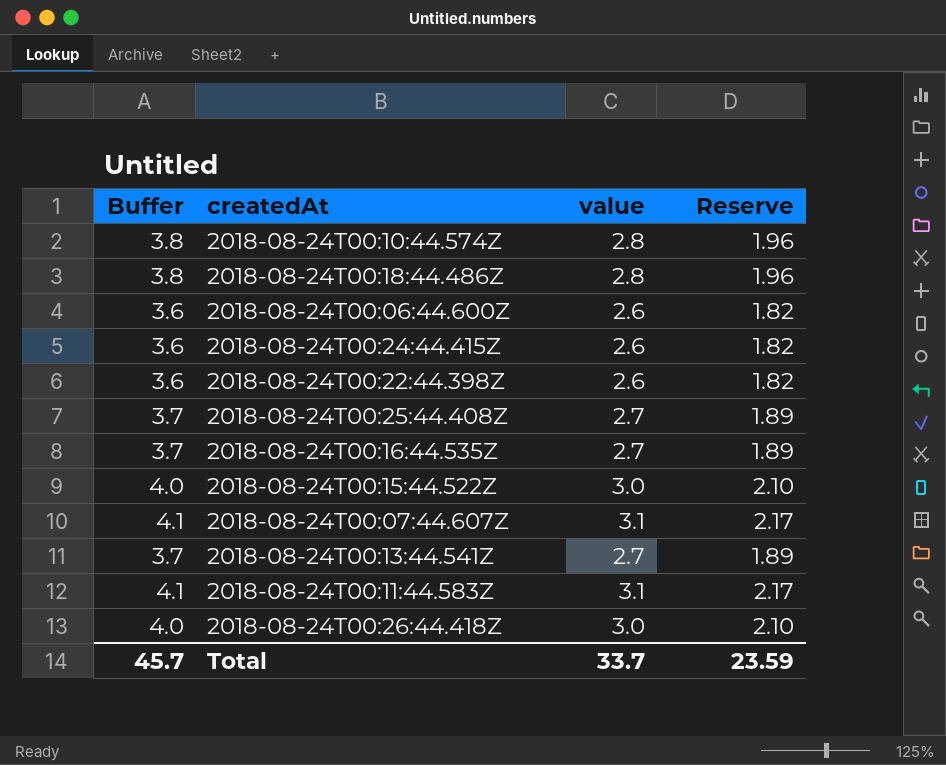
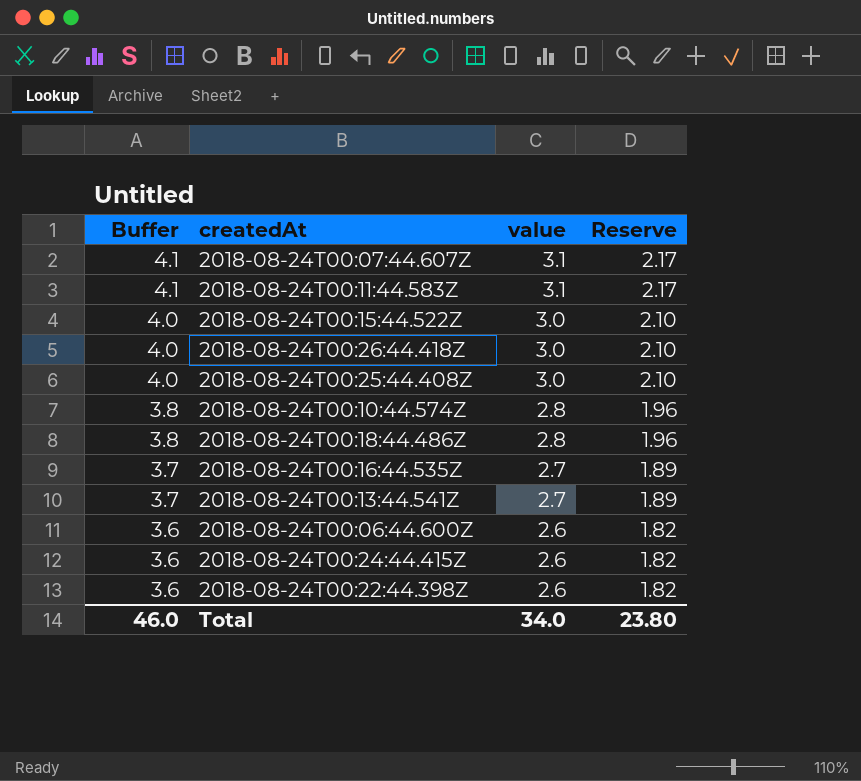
row order: none -> Buffer descending
2018-08-24T00:25:44.408Z | Buffer: 3.7 -> 4.0
2018-08-24T00:25:44.408Z | value: 2.7 -> 3.0
2018-08-24T00:25:44.408Z | Reserve: 1.89 -> 2.10
Total | Buffer: 45.7 -> 46.0
Total | value: 33.7 -> 34.0
Total | Reserve: 23.59 -> 23.80

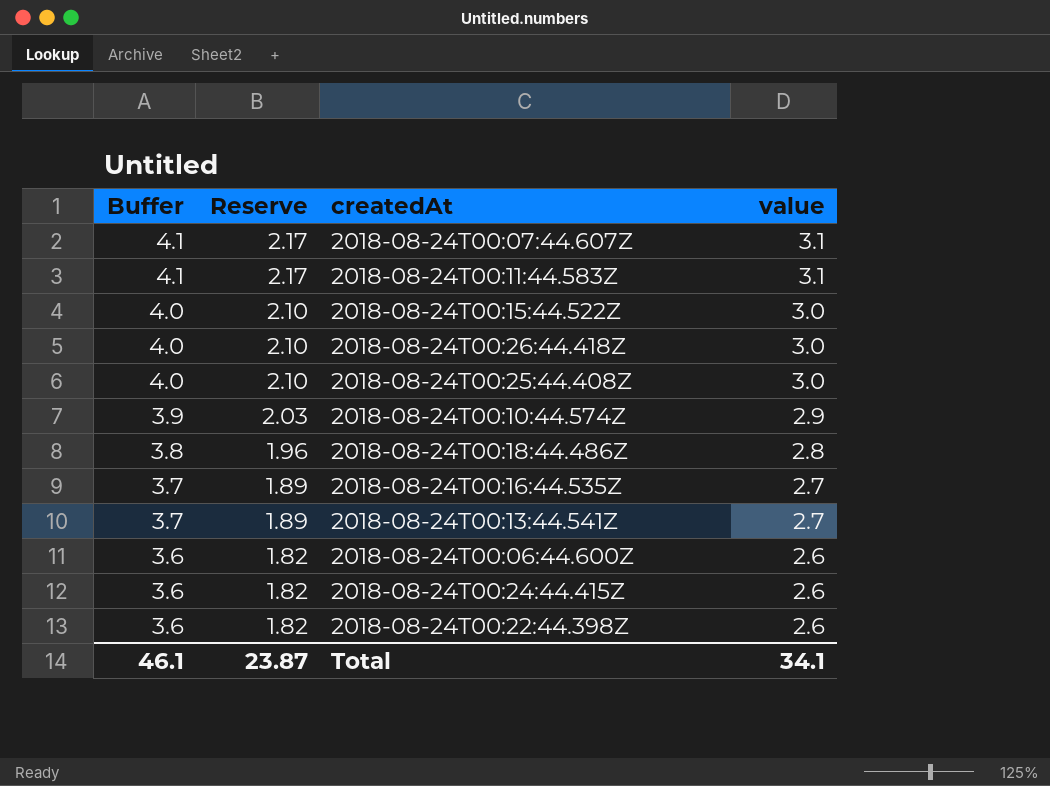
column Reserve | position: 4 -> 2
2018-08-24T00:10:44.574Z | Buffer: 3.8 -> 3.9
2018-08-24T00:10:44.574Z | Reserve: 1.96 -> 2.03
2018-08-24T00:10:44.574Z | value: 2.8 -> 2.9
Total | Buffer: 46.0 -> 46.1
Total | Reserve: 23.80 -> 23.87
Total | value: 34.0 -> 34.1

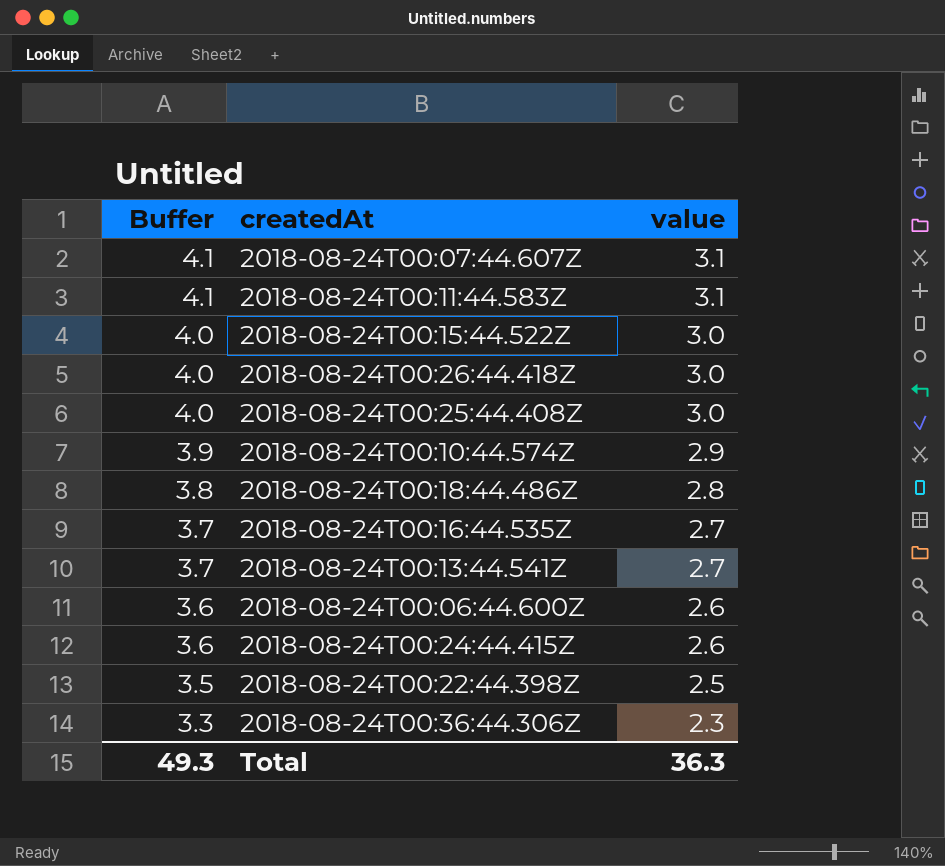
column Reserve | formula: [value] * 0.7 -> none
2018-08-24T00:22:44.398Z | Buffer: 3.6 -> 3.5
2018-08-24T00:22:44.398Z | value: 2.6 -> 2.5
row 2018-08-24T00:36:44.306Z: none -> 3.3 | 2.3
Total | Buffer: 46.1 -> 49.3
Total | value: 34.1 -> 36.3

